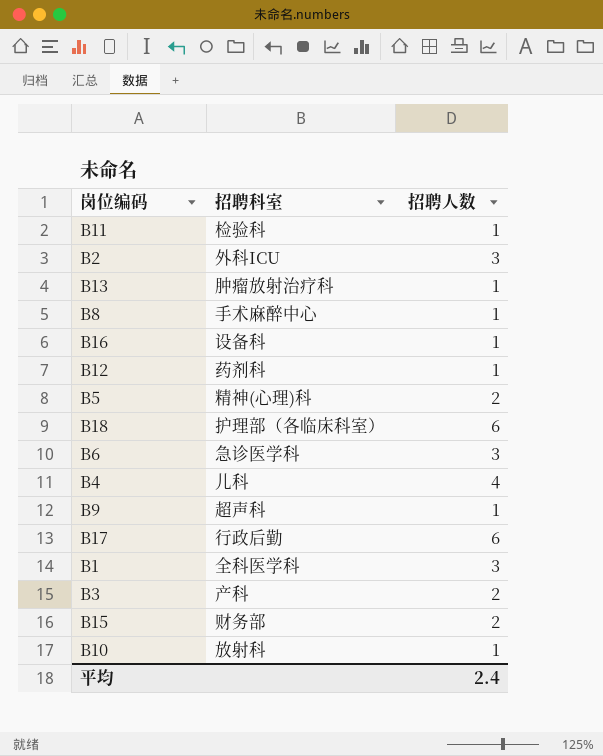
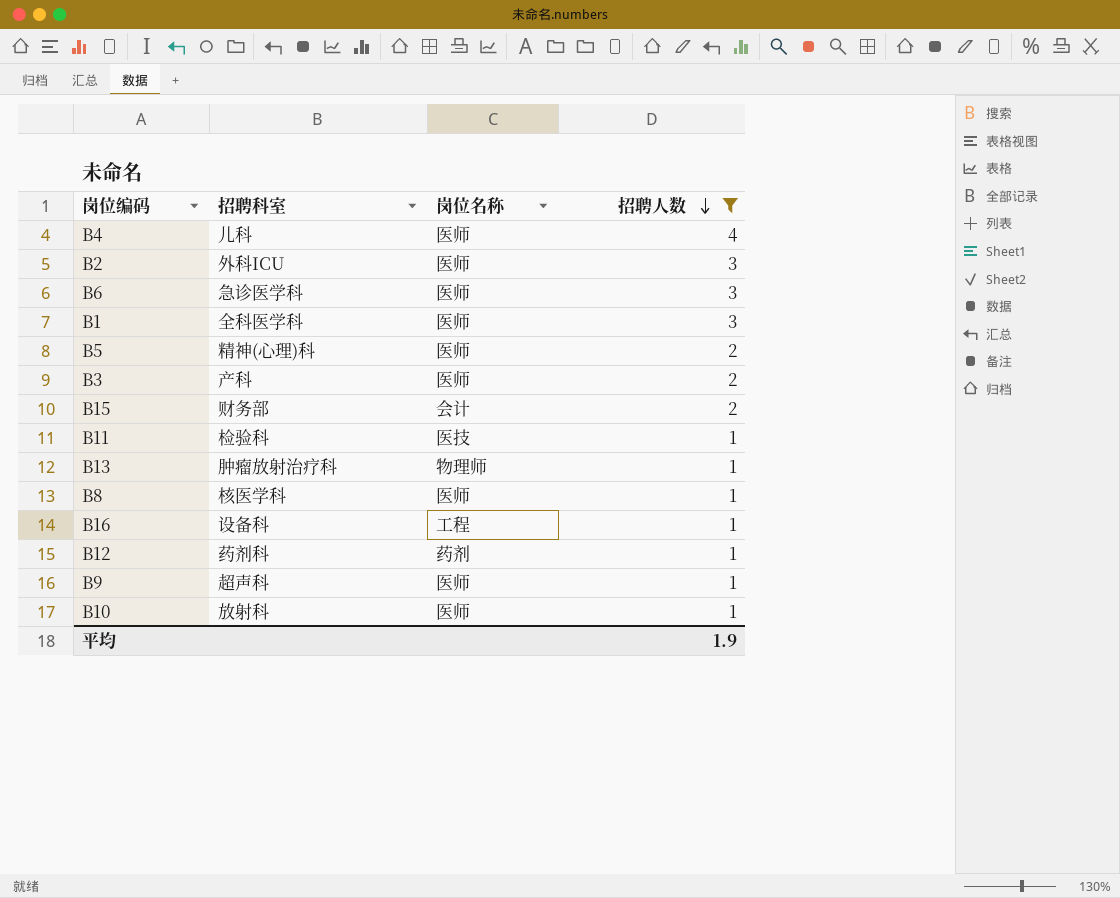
filter: none -> 招聘人数 != 6
row order: none -> 招聘人数 descending
column 岗位名称 | position: none -> 3
B8 | 招聘科室: 手术麻醉中心 -> 核医学科
平均 | 招聘人数: 2.4 -> 1.9

